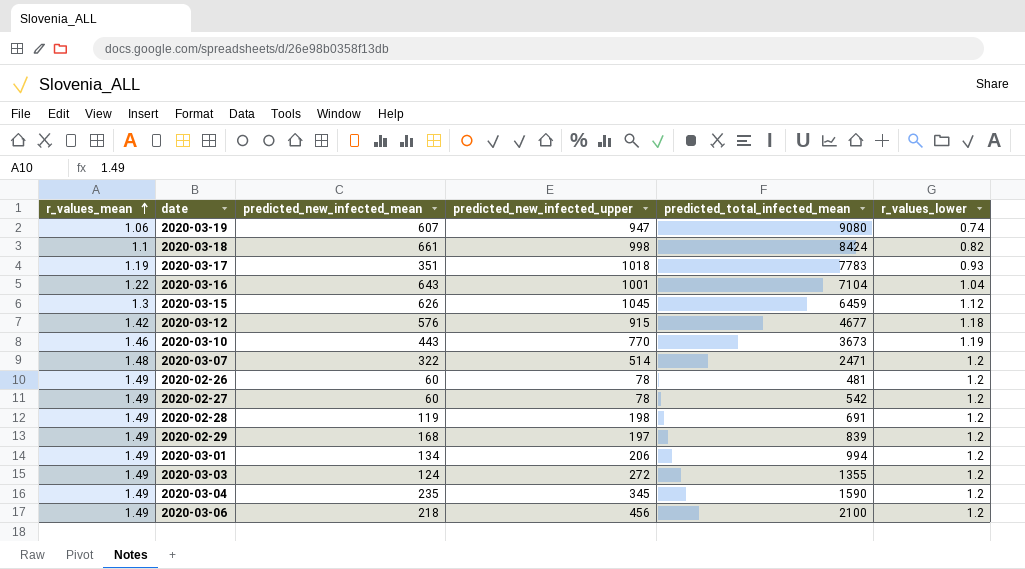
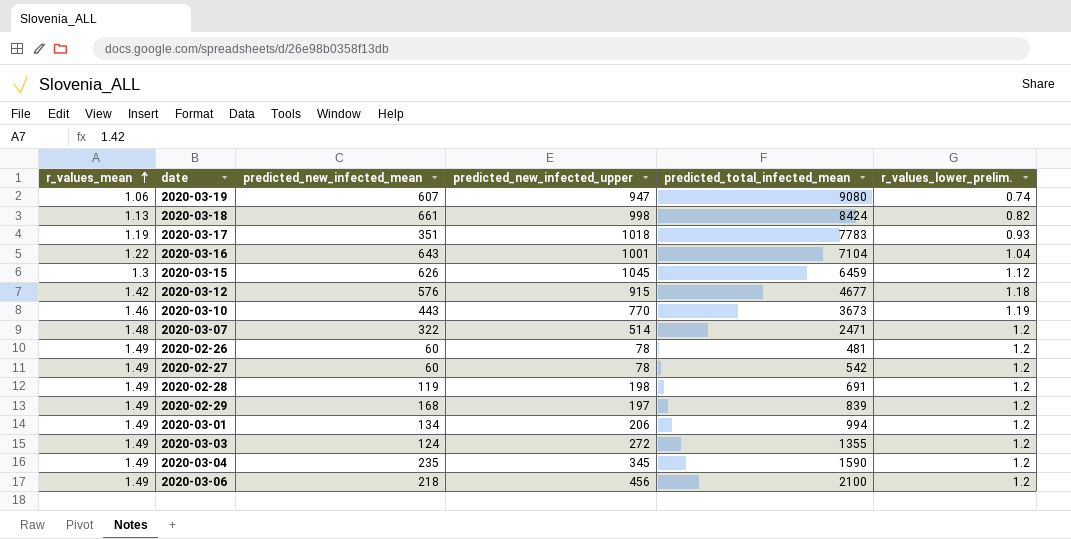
column name: r_values_lower -> r_values_lower_prelim.
2020-03-18 | r_values_mean: 1.1 -> 1.13

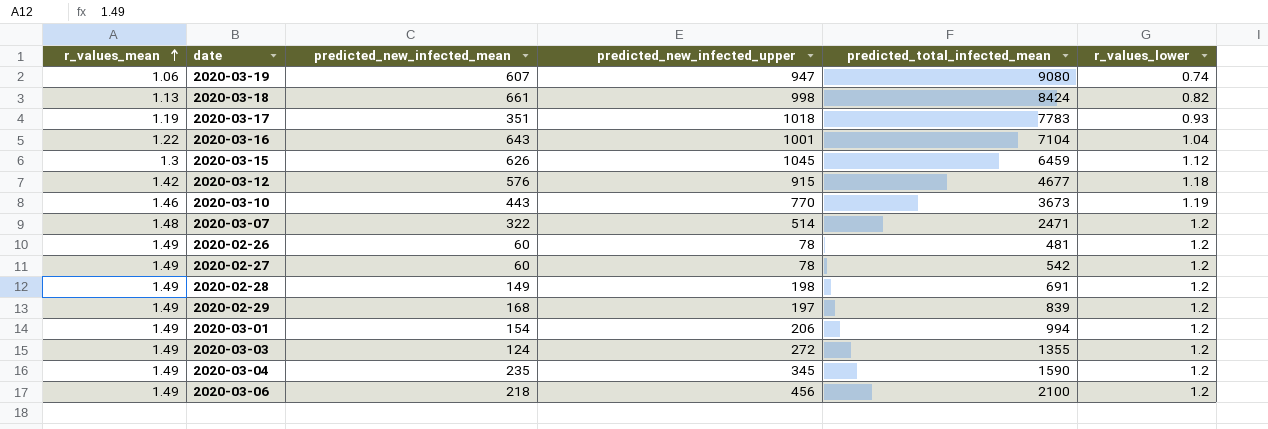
column name: r_values_lower_prelim. -> r_values_lower
2020-02-28 | predicted_new_infected_mean: 119 -> 149
2020-03-01 | predicted_new_infected_mean: 134 -> 154

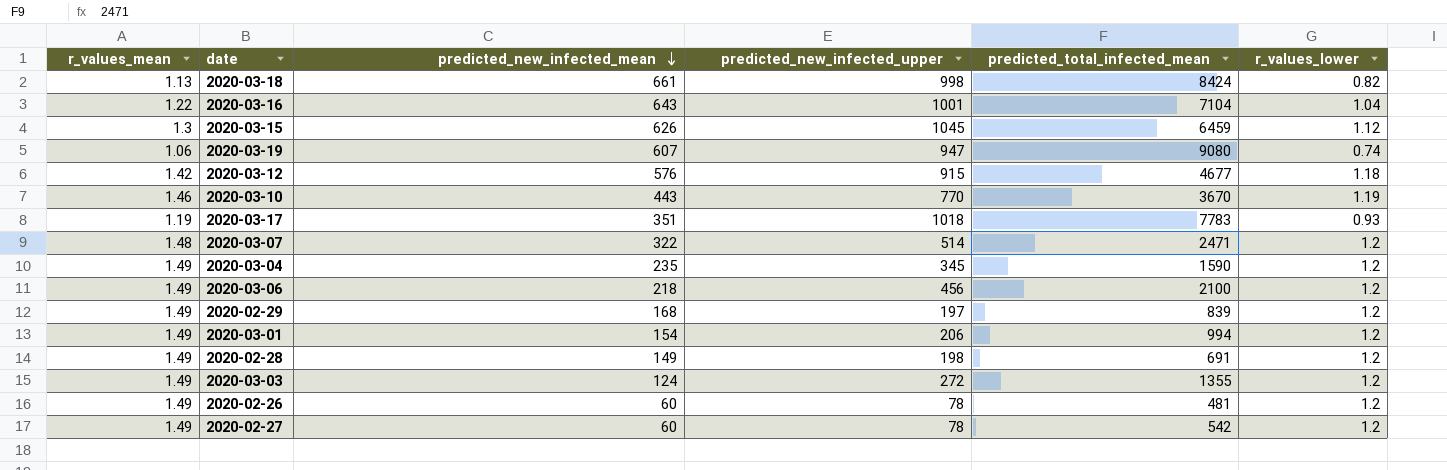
row order: r_values_mean ascending -> predicted_new_infected_mean descending
2020-03-10 | predicted_total_infected_mean: 3673 -> 3670

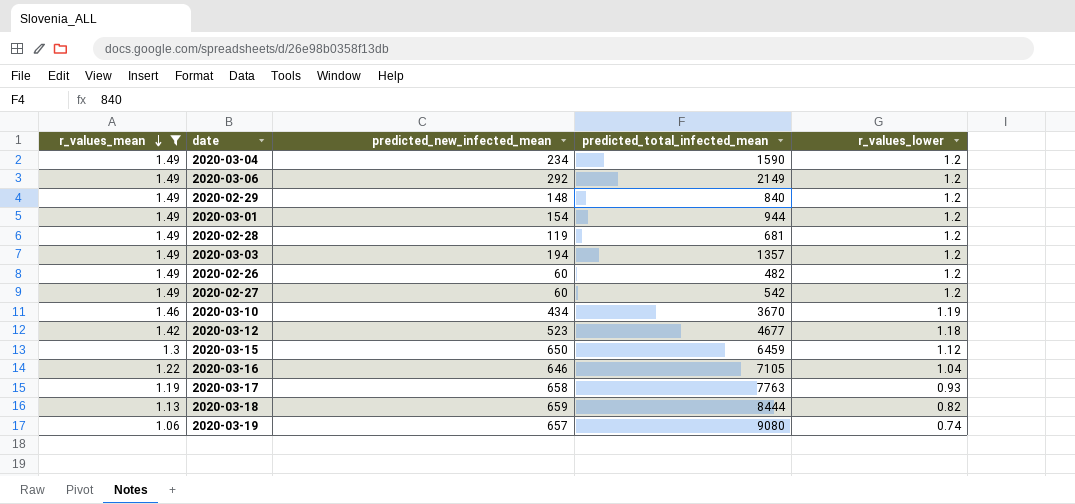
filter: none -> r_values_mean != 1.48
row order: predicted_new_infected_mean descending -> r_values_mean descending
column predicted_new_infected_upper | position: 4 -> none
2020-03-04 | predicted_new_infected_mean: 235 -> 234
2020-03-06 | predicted_new_infected_mean: 218 -> 292
2020-03-06 | predicted_total_infected_mean: 2100 -> 2149
2020-02-29 | predicted_new_infected_mean: 168 -> 148
2020-02-29 | predicted_total_infected_mean: 839 -> 840
2020-03-01 | predicted_total_infected_mean: 994 -> 944
2020-02-28 | predicted_new_infected_mean: 149 -> 119
2020-02-28 | predicted_total_infected_mean: 691 -> 681
2020-03-03 | predicted_new_infected_mean: 124 -> 194
2020-03-03 | predicted_total_infected_mean: 1355 -> 1357
2020-02-26 | predicted_total_infected_mean: 481 -> 482
2020-03-10 | predicted_new_infected_mean: 443 -> 434
2020-03-12 | predicted_new_infected_mean: 576 -> 523
2020-03-15 | predicted_new_infected_mean: 626 -> 650
2020-03-16 | predicted_new_infected_mean: 643 -> 646
2020-03-16 | predicted_total_infected_mean: 7104 -> 7105
2020-03-17 | predicted_new_infected_mean: 351 -> 658
2020-03-17 | predicted_total_infected_mean: 7783 -> 7763
2020-03-18 | predicted_new_infected_mean: 661 -> 659
2020-03-18 | predicted_total_infected_mean: 8424 -> 8444
2020-03-19 | predicted_new_infected_mean: 607 -> 657

